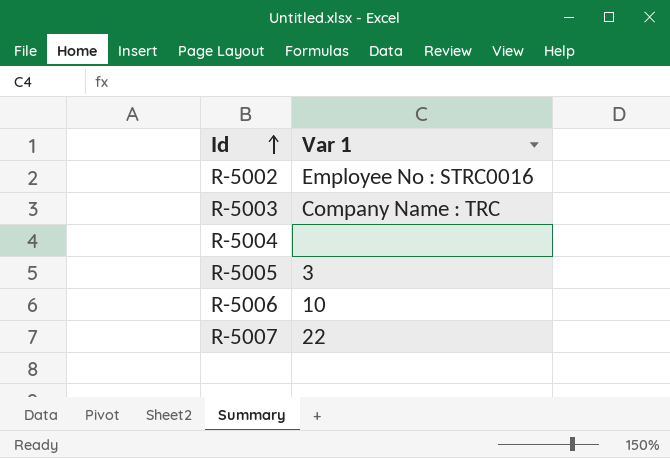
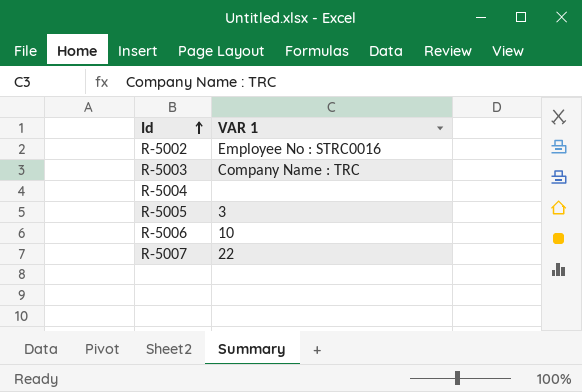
column name: Var 1 -> VAR 1

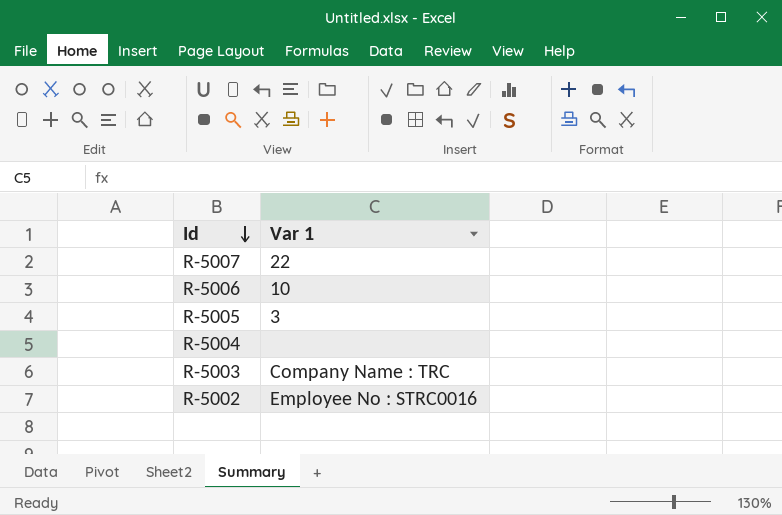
row order: Id ascending -> Id descending
column name: VAR 1 -> Var 1

